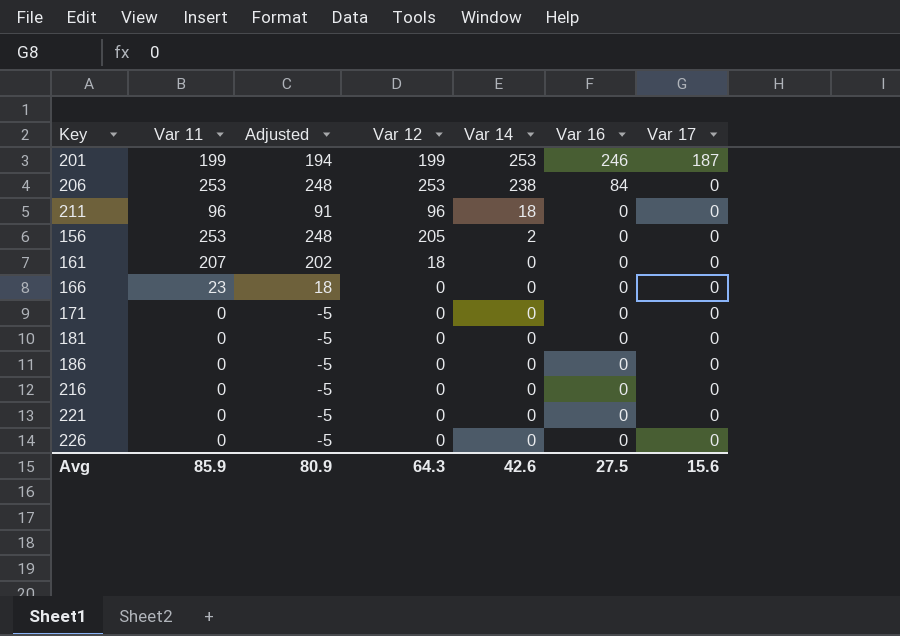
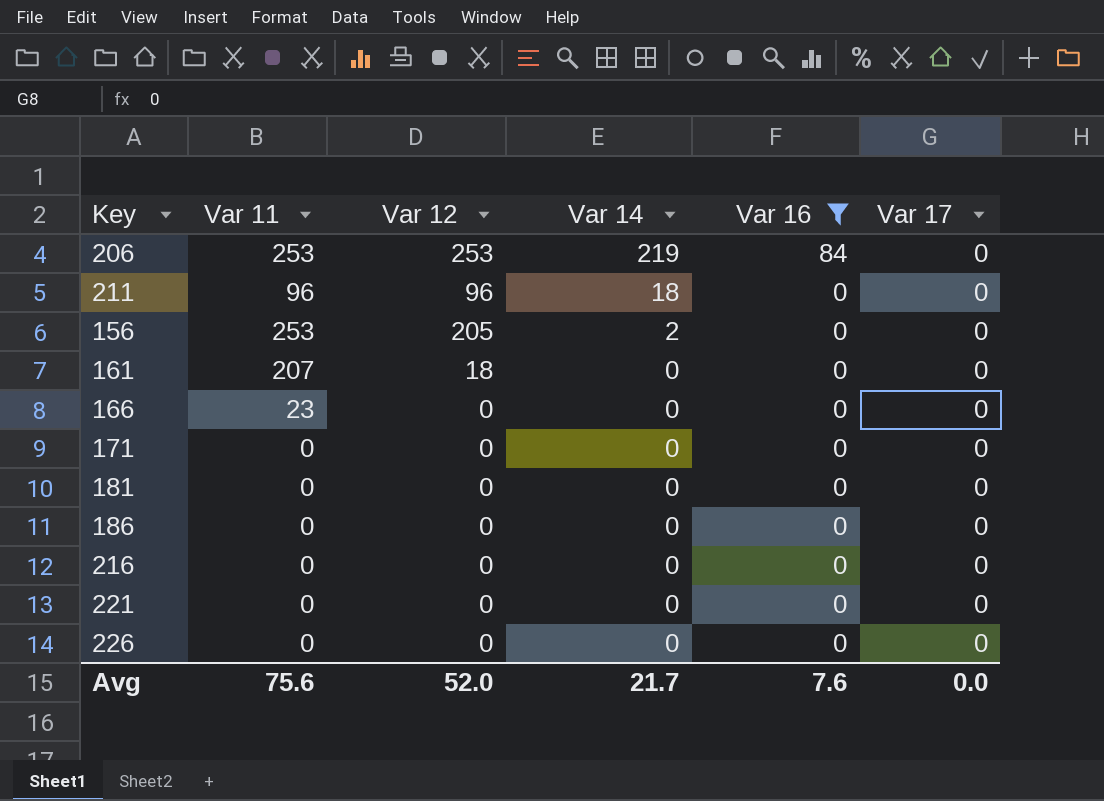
filter: none -> Var 16 != 246
column Adjusted | formula: [Var 11] - 5 -> none
206 | Var 14: 238 -> 219
Avg | Var 11: 85.9 -> 75.6
Avg | Var 12: 64.3 -> 52.0
Avg | Var 14: 42.6 -> 21.7
Avg | Var 16: 27.5 -> 7.6
Avg | Var 17: 15.6 -> 0.0

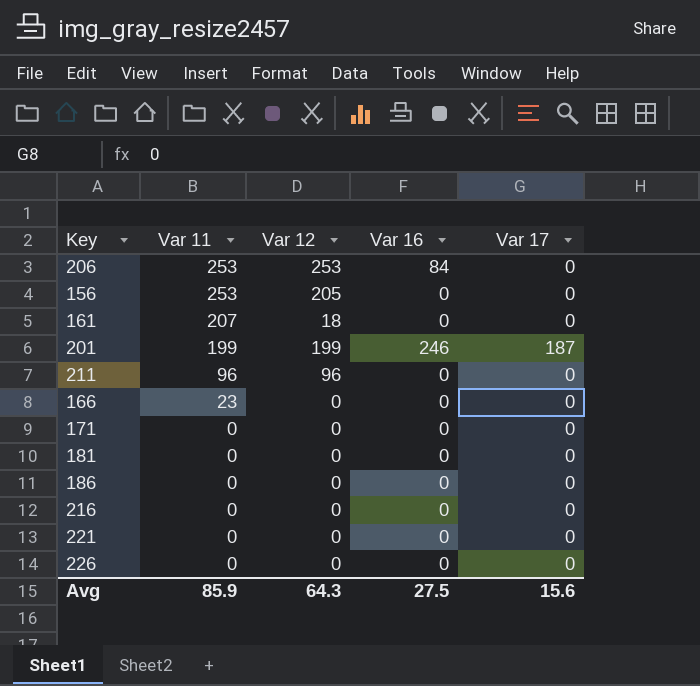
filter: Var 16 != 246 -> none
row order: Var 14 descending -> Var 11 descending
column Var 14 | position: 4 -> none
Avg | Var 11: 75.6 -> 85.9
Avg | Var 12: 52.0 -> 64.3
Avg | Var 16: 7.6 -> 27.5
Avg | Var 17: 0.0 -> 15.6

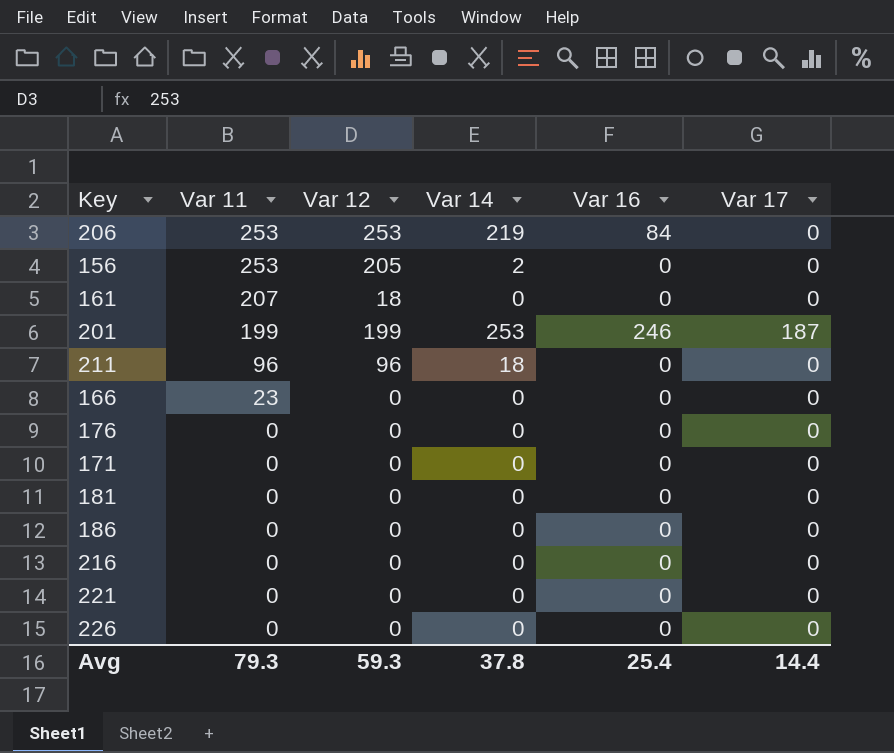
column Var 14 | position: none -> 4
row 176: none -> 0 | 0 | 0 | 0 | 0
Avg | Var 11: 85.9 -> 79.3
Avg | Var 12: 64.3 -> 59.3
Avg | Var 16: 27.5 -> 25.4
Avg | Var 17: 15.6 -> 14.4

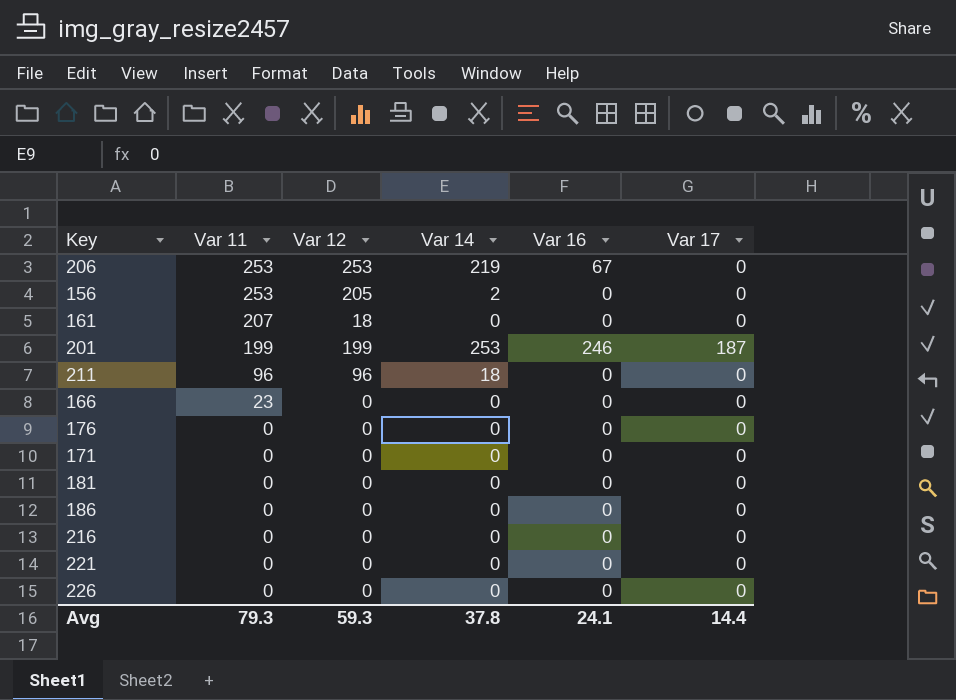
206 | Var 16: 84 -> 67
Avg | Var 16: 25.4 -> 24.1

